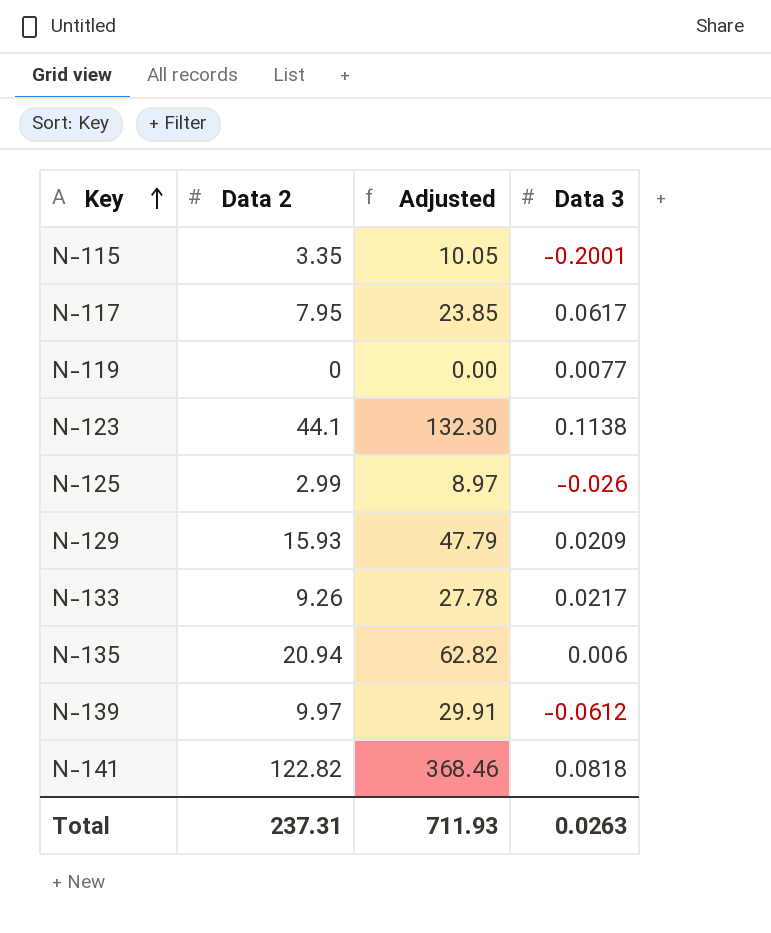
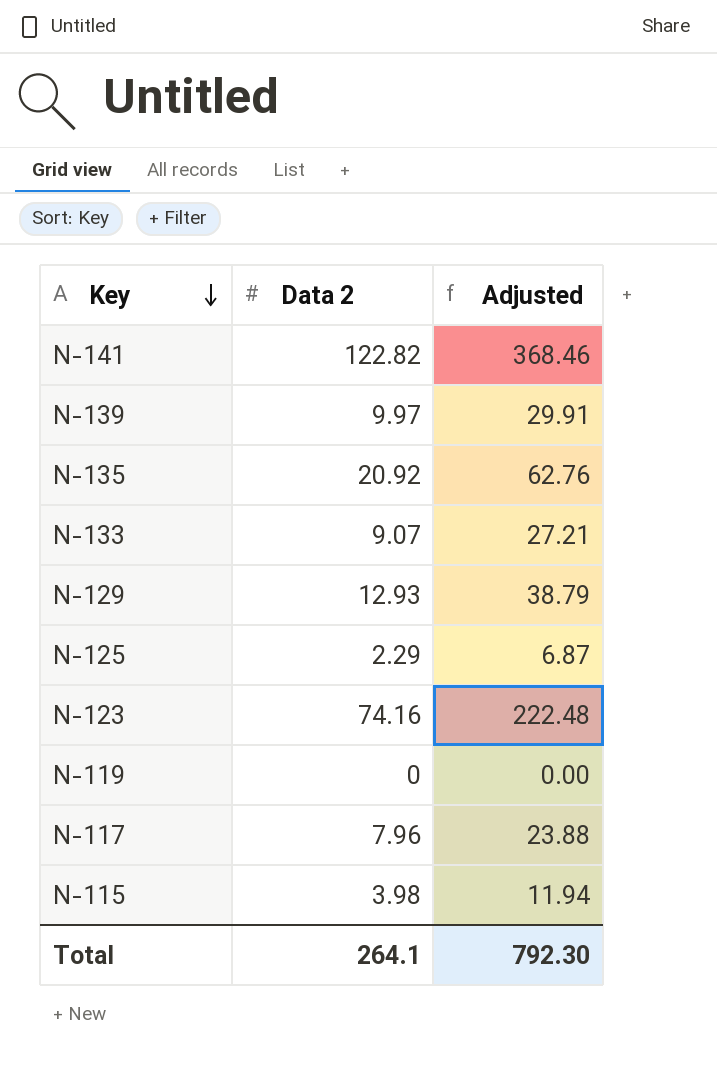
row order: Key ascending -> Key descending
column Data 3 | position: 4 -> none
N-135 | Data 2: 20.94 -> 20.92
N-135 | Adjusted: 62.82 -> 62.76
N-133 | Data 2: 9.26 -> 9.07
N-133 | Adjusted: 27.78 -> 27.21
N-129 | Data 2: 15.93 -> 12.93
N-129 | Adjusted: 47.79 -> 38.79
N-125 | Data 2: 2.99 -> 2.29
N-125 | Adjusted: 8.97 -> 6.87
N-123 | Data 2: 44.1 -> 74.16
N-123 | Adjusted: 132.30 -> 222.48
N-117 | Data 2: 7.95 -> 7.96
N-117 | Adjusted: 23.85 -> 23.88
N-115 | Data 2: 3.35 -> 3.98
N-115 | Adjusted: 10.05 -> 11.94
Total | Data 2: 237.31 -> 264.1
Total | Adjusted: 711.93 -> 792.30

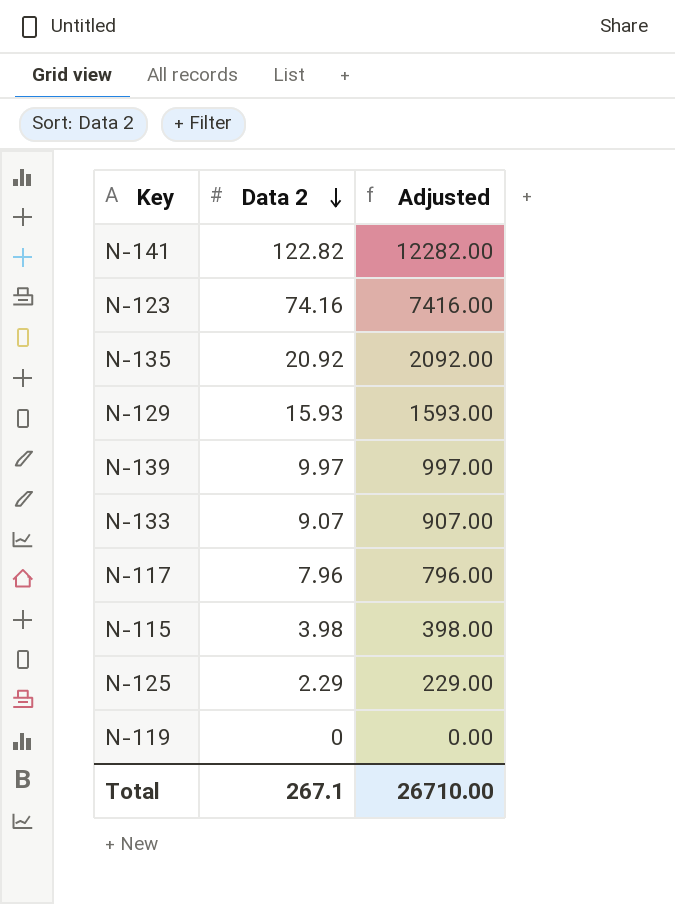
row order: Key descending -> Data 2 descending
column Adjusted | formula: [Data 2] * 3 -> [Data 2] * 100
N-129 | Data 2: 12.93 -> 15.93
Total | Data 2: 264.1 -> 267.1
Total | Adjusted: 792.30 -> 26710.00

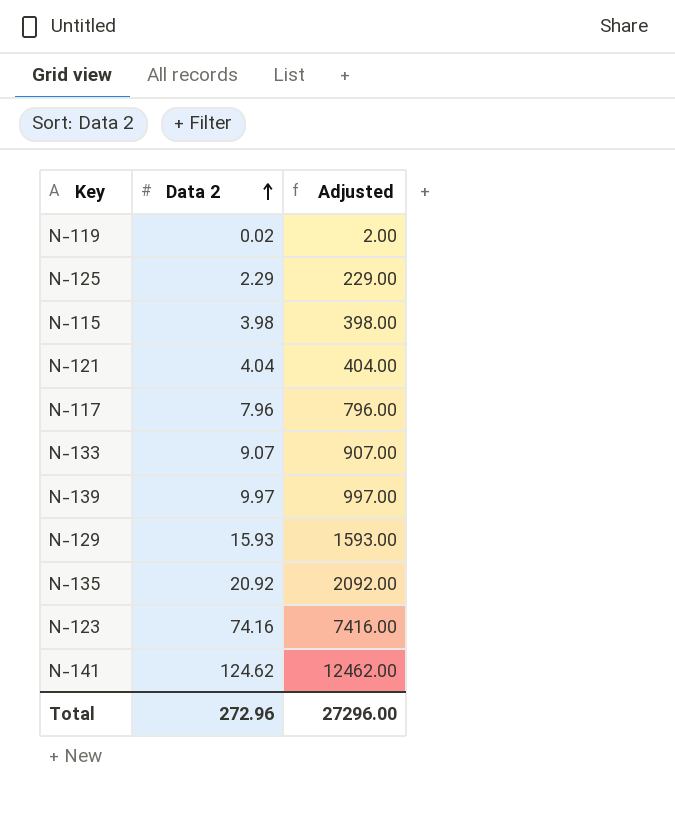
row order: Data 2 descending -> Data 2 ascending
N-119 | Data 2: 0 -> 0.02
N-119 | Adjusted: 0.00 -> 2.00
row N-121: none -> 4.04 | 404.00
N-141 | Data 2: 122.82 -> 124.62
N-141 | Adjusted: 12282.00 -> 12462.00
Total | Data 2: 267.1 -> 272.96
Total | Adjusted: 26710.00 -> 27296.00

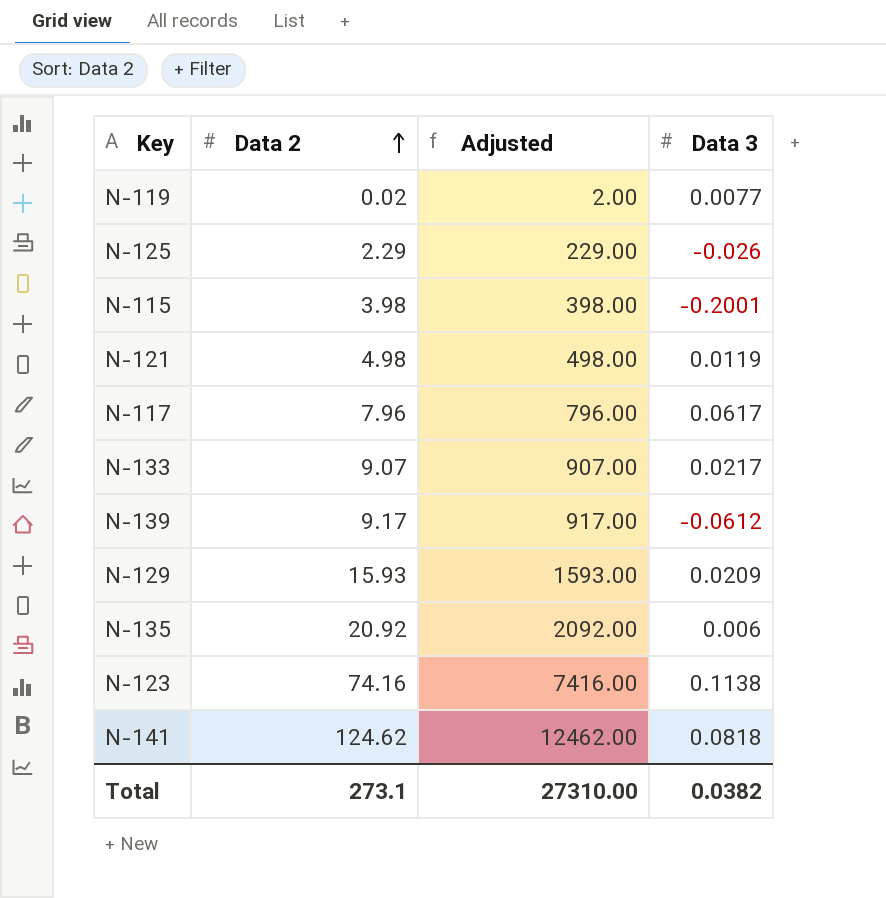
column Data 3 | position: none -> 4
N-121 | Data 2: 4.04 -> 4.98
N-121 | Adjusted: 404.00 -> 498.00
N-139 | Data 2: 9.97 -> 9.17
N-139 | Adjusted: 997.00 -> 917.00
Total | Data 2: 272.96 -> 273.1
Total | Adjusted: 27296.00 -> 27310.00

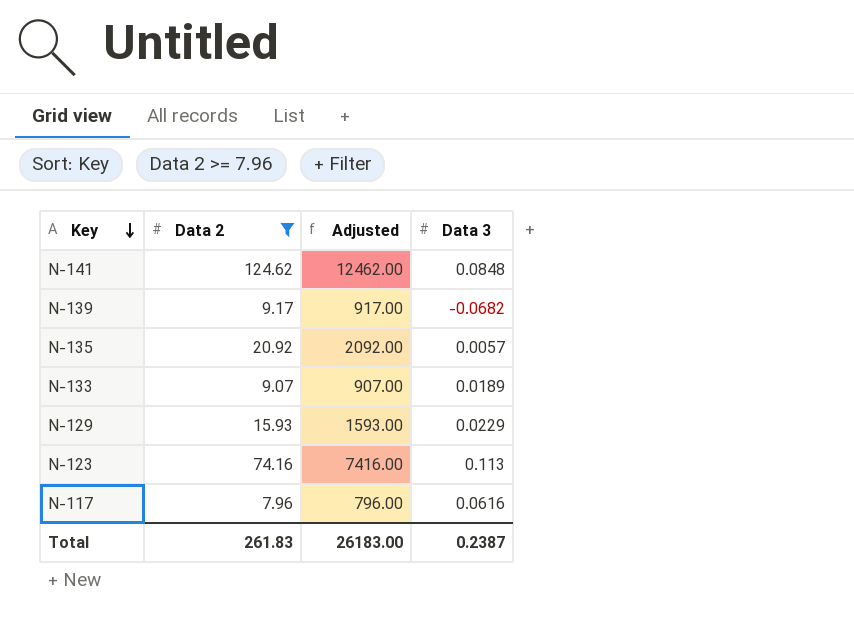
filter: none -> Data 2 >= 7.96
row order: Data 2 ascending -> Key descending
N-141 | Data 3: 0.0818 -> 0.0848
N-139 | Data 3: -0.0612 -> -0.0682
N-135 | Data 3: 0.006 -> 0.0057
N-133 | Data 3: 0.0217 -> 0.0189
N-129 | Data 3: 0.0209 -> 0.0229
N-123 | Data 3: 0.1138 -> 0.113
N-117 | Data 3: 0.0617 -> 0.0616
Total | Data 2: 273.1 -> 261.83
Total | Adjusted: 27310.00 -> 26183.00
Total | Data 3: 0.0382 -> 0.2387

